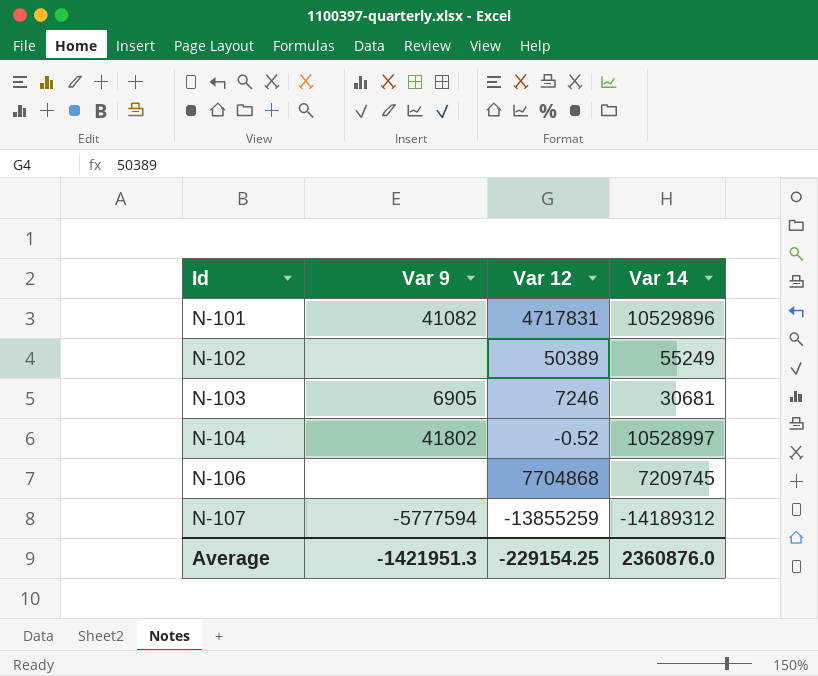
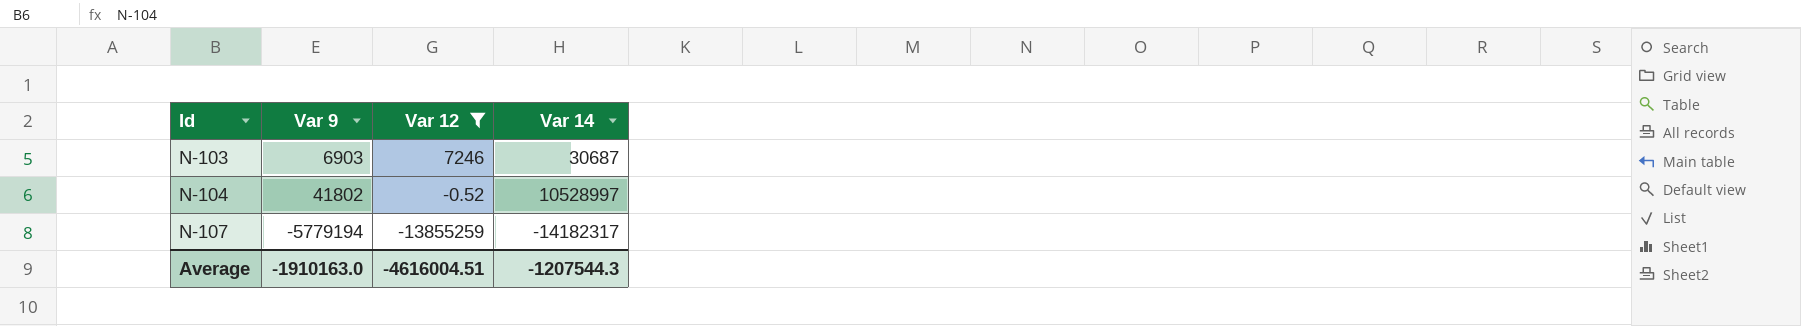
filter: none -> Var 12 <= 7246
N-103 | Var 9: 6905 -> 6903
N-103 | Var 14: 30681 -> 30687
N-107 | Var 9: -5777594 -> -5779194
N-107 | Var 14: -14189312 -> -14182317
Average | Var 9: -1421951.3 -> -1910163.0
Average | Var 12: -229154.25 -> -4616004.51
Average | Var 14: 2360876.0 -> -1207544.3

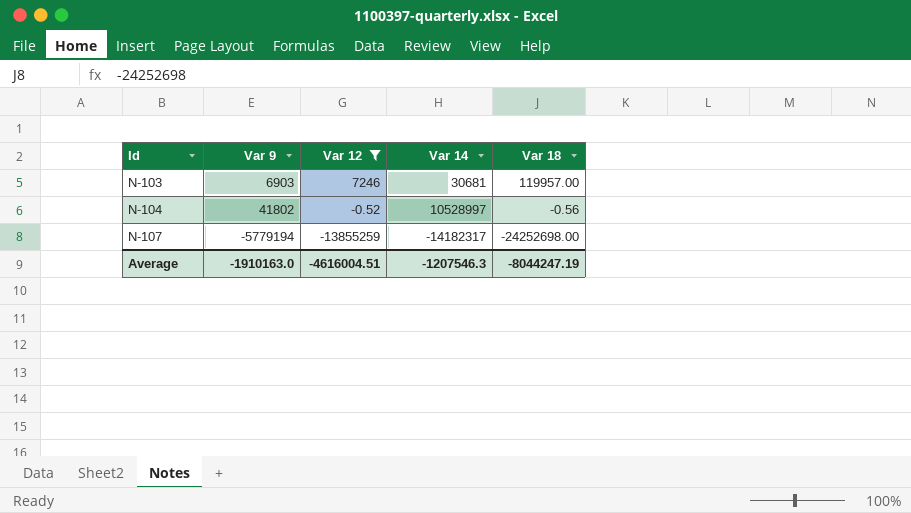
column Var 18 | position: none -> 5
N-103 | Var 14: 30687 -> 30681
Average | Var 14: -1207544.3 -> -1207546.3

